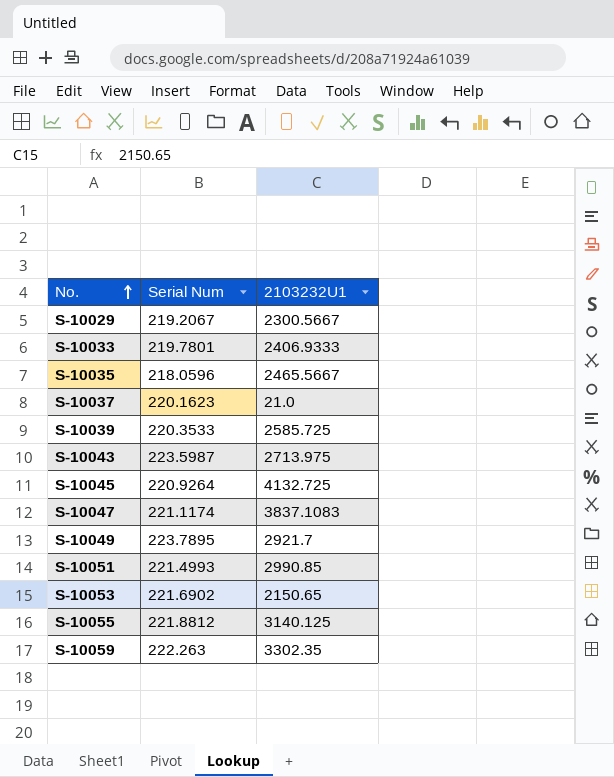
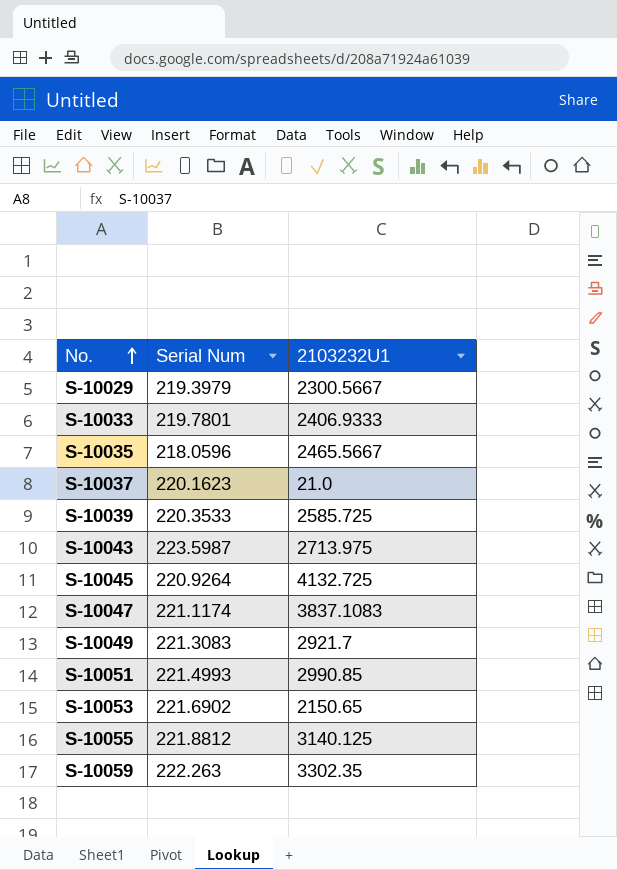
S-10029 | Serial Num: 219.2067 -> 219.3979
S-10049 | Serial Num: 223.7895 -> 221.3083

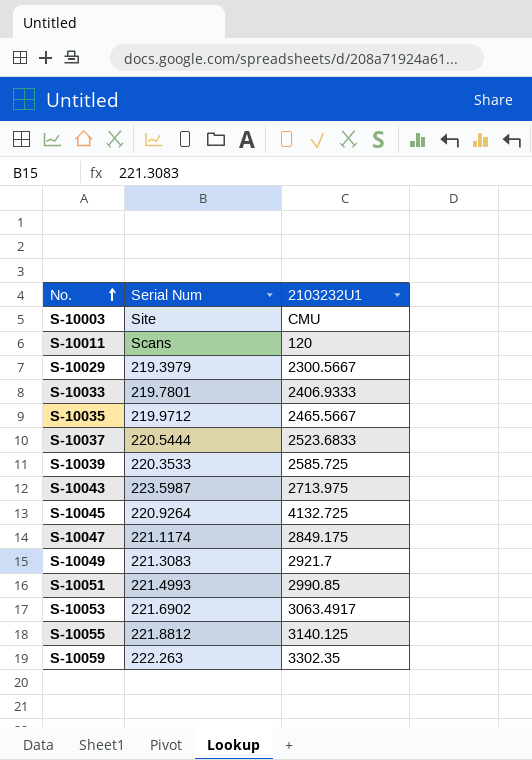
row S-10003: none -> Site | CMU
row S-10011: none -> Scans | 120
S-10035 | Serial Num: 218.0596 -> 219.9712
S-10037 | Serial Num: 220.1623 -> 220.5444
S-10037 | 2103232U1: 21.0 -> 2523.6833
S-10047 | 2103232U1: 3837.1083 -> 2849.175
S-10053 | 2103232U1: 2150.65 -> 3063.4917

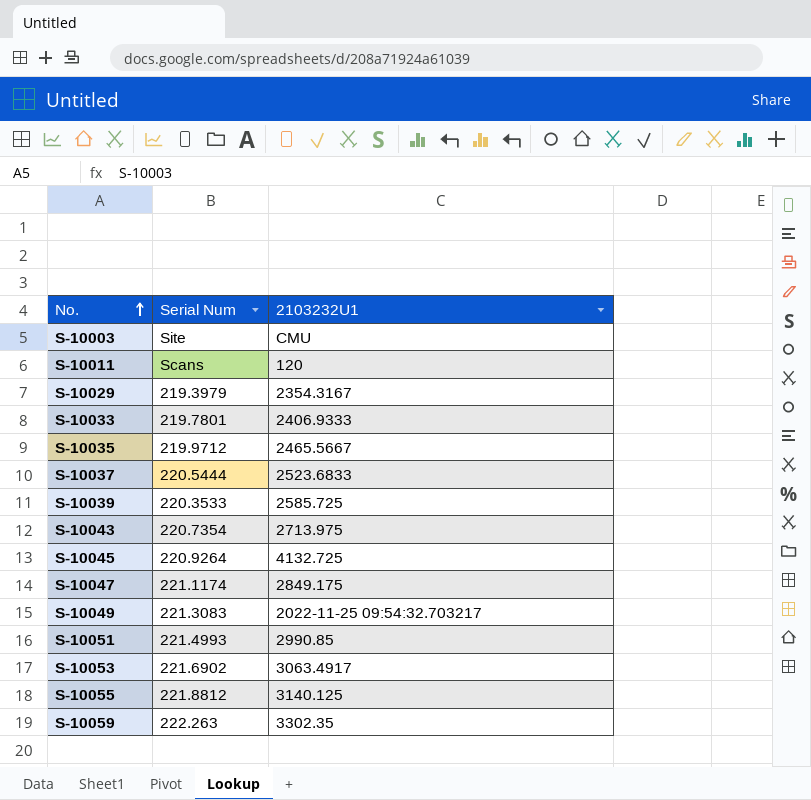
S-10029 | 2103232U1: 2300.5667 -> 2354.3167
S-10043 | Serial Num: 223.5987 -> 220.7354
S-10049 | 2103232U1: 2921.7 -> 2022-11-25 09:54:32.703217

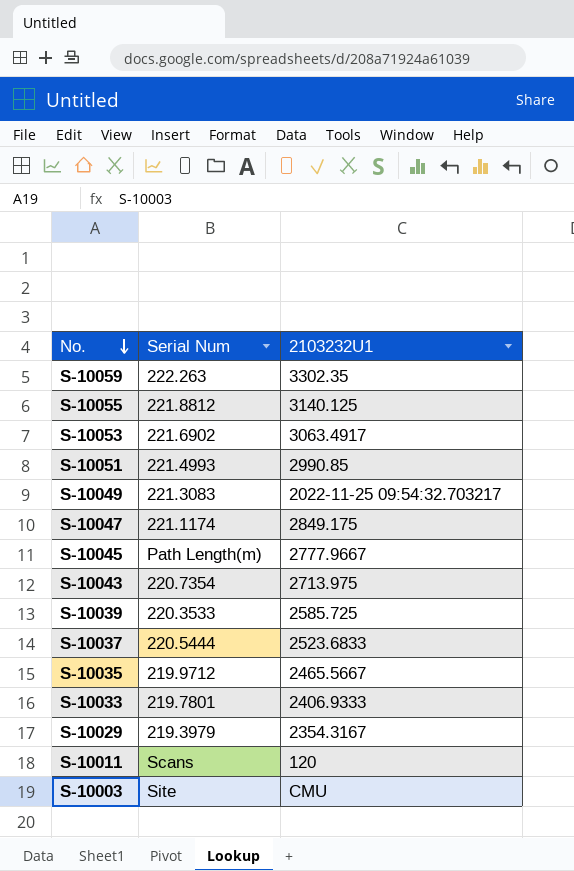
row order: No. ascending -> No. descending
S-10045 | Serial Num: 220.9264 -> Path Length(m)
S-10045 | 2103232U1: 4132.725 -> 2777.9667

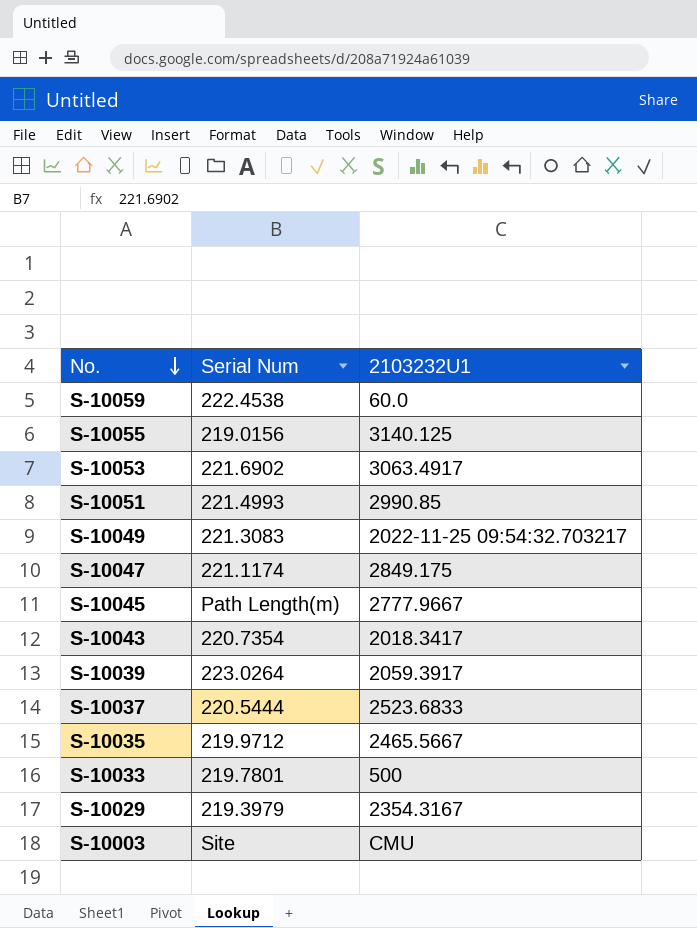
row S-10011: Scans | 120 -> none
S-10059 | Serial Num: 222.263 -> 222.4538
S-10059 | 2103232U1: 3302.35 -> 60.0
S-10055 | Serial Num: 221.8812 -> 219.0156
S-10043 | 2103232U1: 2713.975 -> 2018.3417
S-10039 | Serial Num: 220.3533 -> 223.0264
S-10039 | 2103232U1: 2585.725 -> 2059.3917
S-10033 | 2103232U1: 2406.9333 -> 500

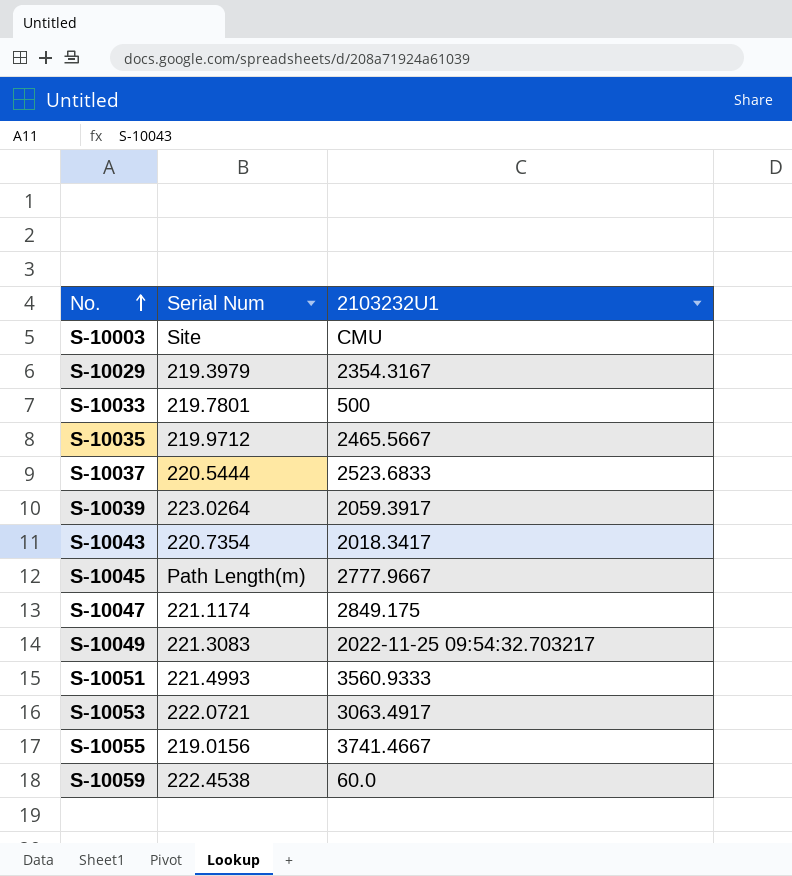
row order: No. descending -> No. ascending
S-10051 | 2103232U1: 2990.85 -> 3560.9333
S-10053 | Serial Num: 221.6902 -> 222.0721
S-10055 | 2103232U1: 3140.125 -> 3741.4667

